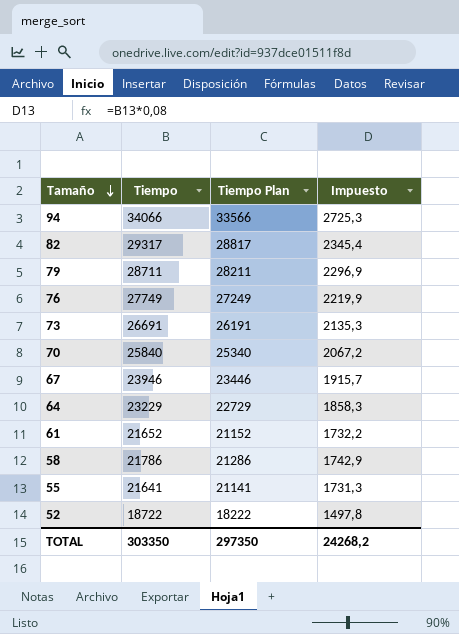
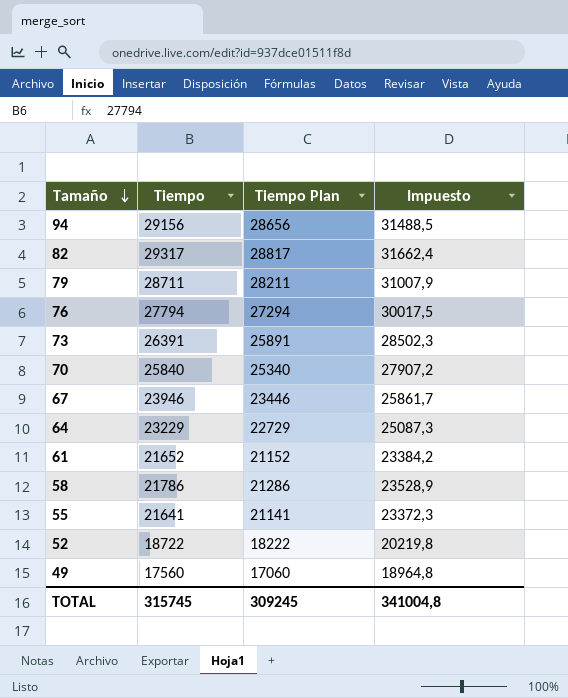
column Impuesto | formula: [Tiempo] * 0,08 -> [Tiempo] * 1,08
94 | Tiempo: 34066 -> 29156
94 | Tiempo Plan: 33566 -> 28656
76 | Tiempo: 27749 -> 27794
76 | Tiempo Plan: 27249 -> 27294
73 | Tiempo: 26691 -> 26391
73 | Tiempo Plan: 26191 -> 25891
row 49: none -> 17560 | 17060 | 18964,8
TOTAL | Tiempo: 303350 -> 315745
TOTAL | Tiempo Plan: 297350 -> 309245
TOTAL | Impuesto: 24268,2 -> 341004,8

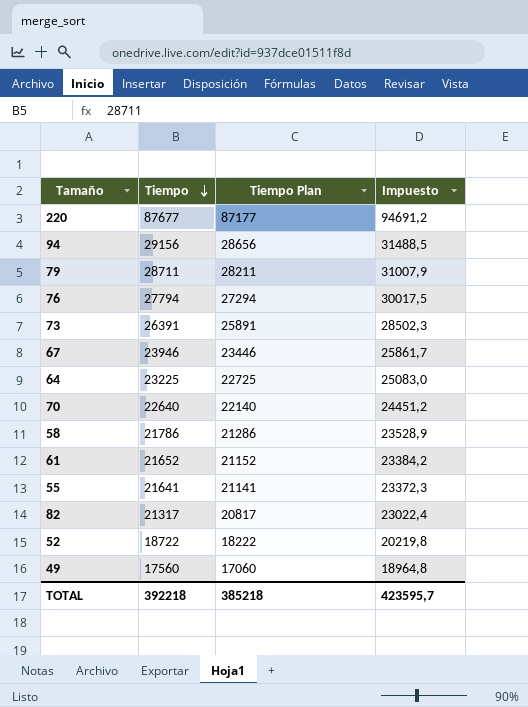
row order: Tamaño descending -> Tiempo descending
row 220: none -> 87677 | 87177 | 94691,2
64 | Tiempo: 23229 -> 23225
64 | Tiempo Plan: 22729 -> 22725
64 | Impuesto: 25087,3 -> 25083,0
70 | Tiempo: 25840 -> 22640
70 | Tiempo Plan: 25340 -> 22140
70 | Impuesto: 27907,2 -> 24451,2
82 | Tiempo: 29317 -> 21317
82 | Tiempo Plan: 28817 -> 20817
82 | Impuesto: 31662,4 -> 23022,4
TOTAL | Tiempo: 315745 -> 392218
TOTAL | Tiempo Plan: 309245 -> 385218
TOTAL | Impuesto: 341004,8 -> 423595,7

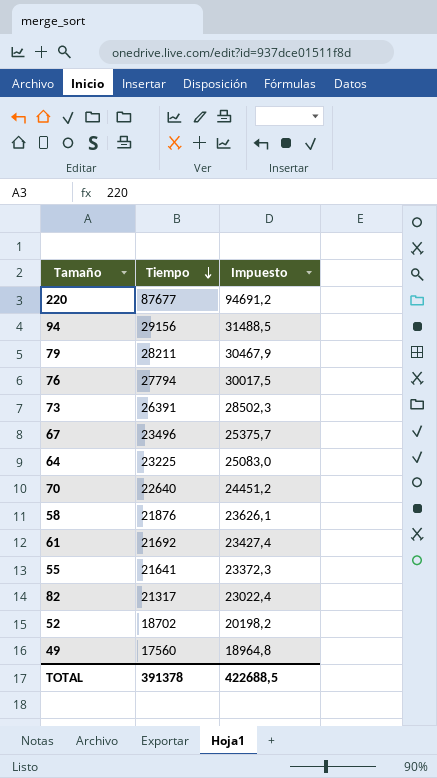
column Tiempo Plan | formula: [Tiempo] - 500 -> none
79 | Tiempo: 28711 -> 28211
79 | Impuesto: 31007,9 -> 30467,9
67 | Tiempo: 23946 -> 23496
67 | Impuesto: 25861,7 -> 25375,7
58 | Tiempo: 21786 -> 21876
58 | Impuesto: 23528,9 -> 23626,1
61 | Tiempo: 21652 -> 21692
61 | Impuesto: 23384,2 -> 23427,4
52 | Tiempo: 18722 -> 18702
52 | Impuesto: 20219,8 -> 20198,2
TOTAL | Tiempo: 392218 -> 391378
TOTAL | Impuesto: 423595,7 -> 422688,5

